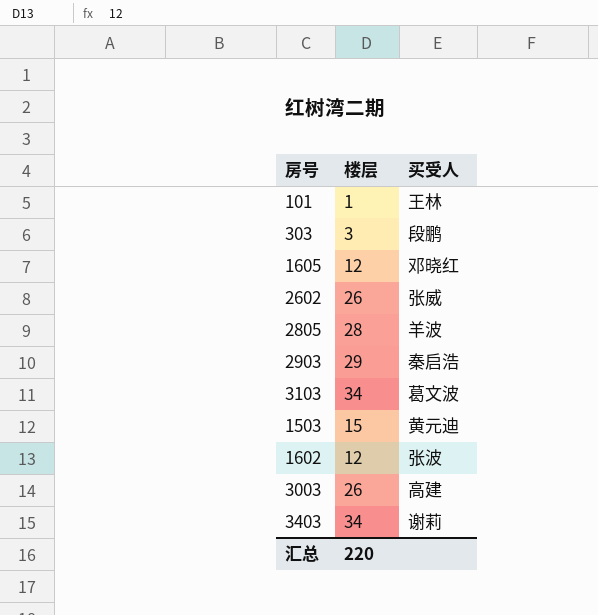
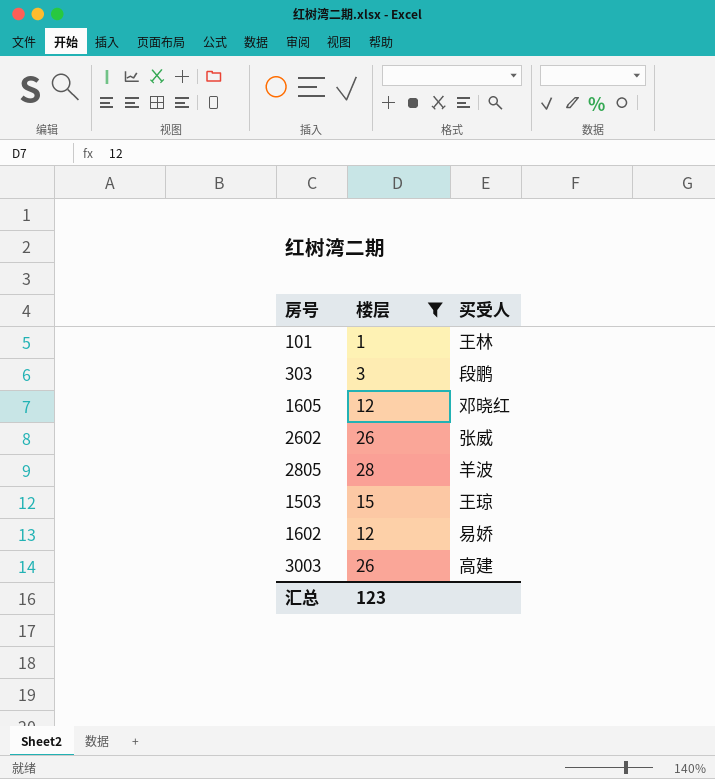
filter: none -> 楼层 <= 28
1503 | 买受人: 黄元迪 -> 王琼
1602 | 买受人: 张波 -> 易娇
汇总 | 楼层: 220 -> 123

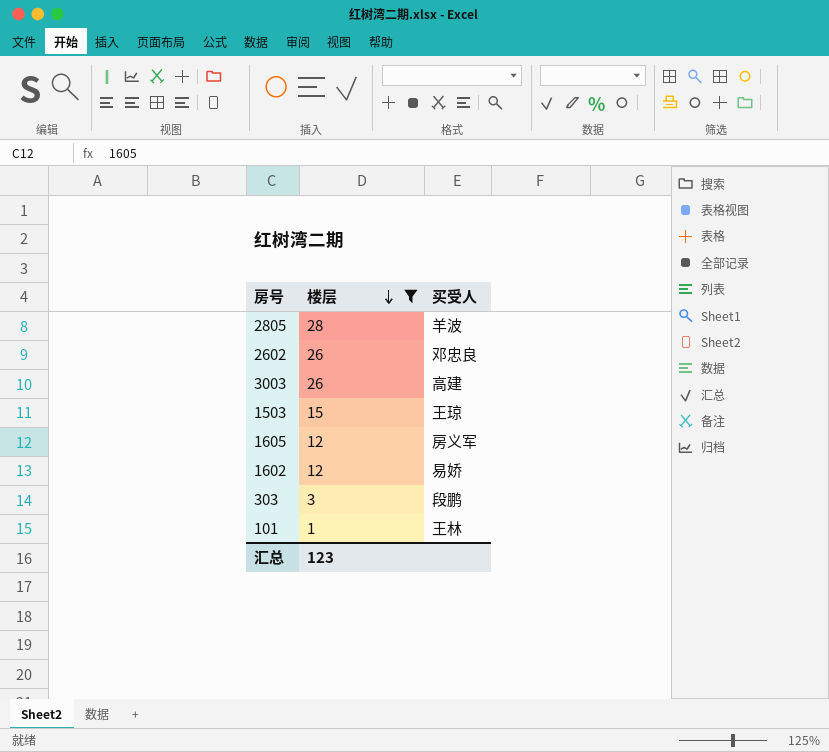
row order: none -> 楼层 descending
2602 | 买受人: 张威 -> 邓忠良
1605 | 买受人: 邓晓红 -> 房义军

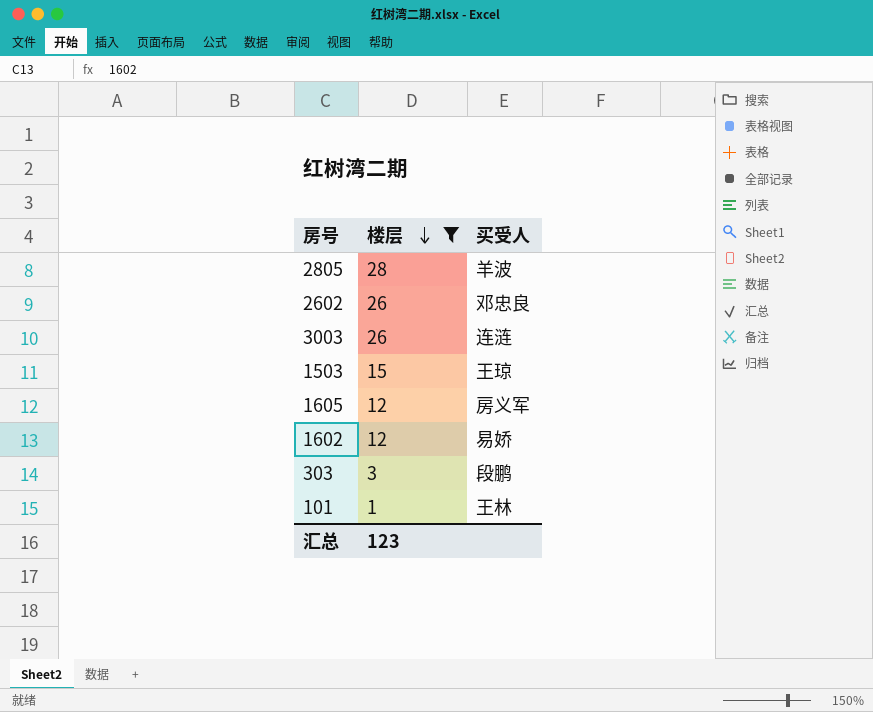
3003 | 买受人: 高建 -> 连涟

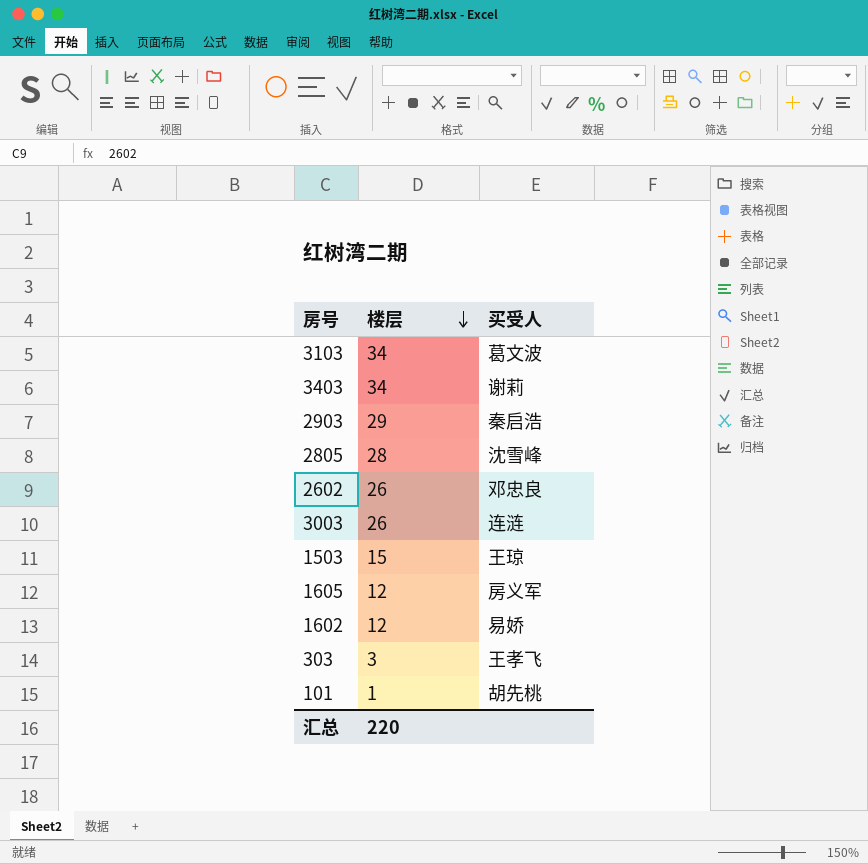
filter: 楼层 <= 28 -> none
2805 | 买受人: 羊波 -> 沈雪峰
303 | 买受人: 段鹏 -> 王孝飞
101 | 买受人: 王林 -> 胡先桃
汇总 | 楼层: 123 -> 220

